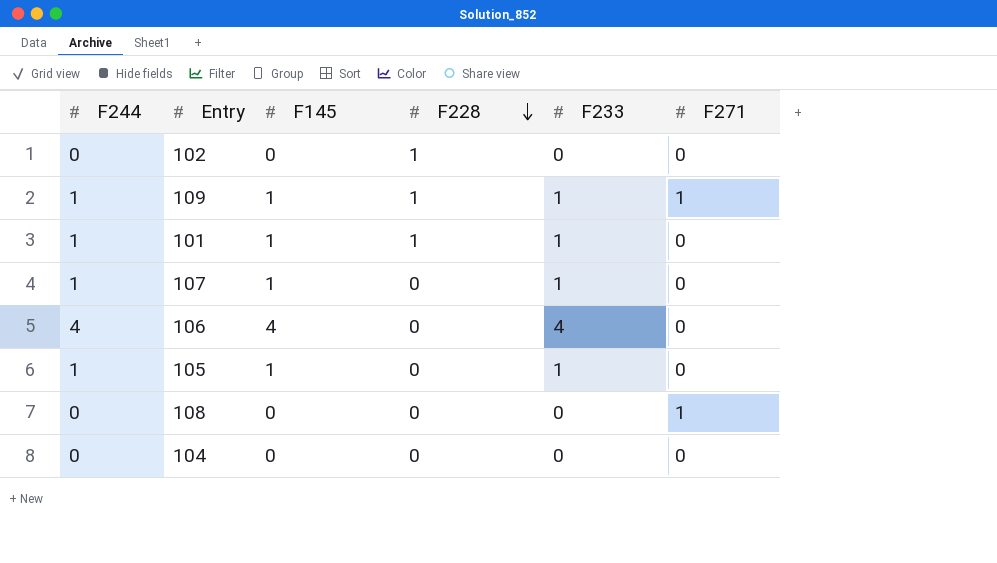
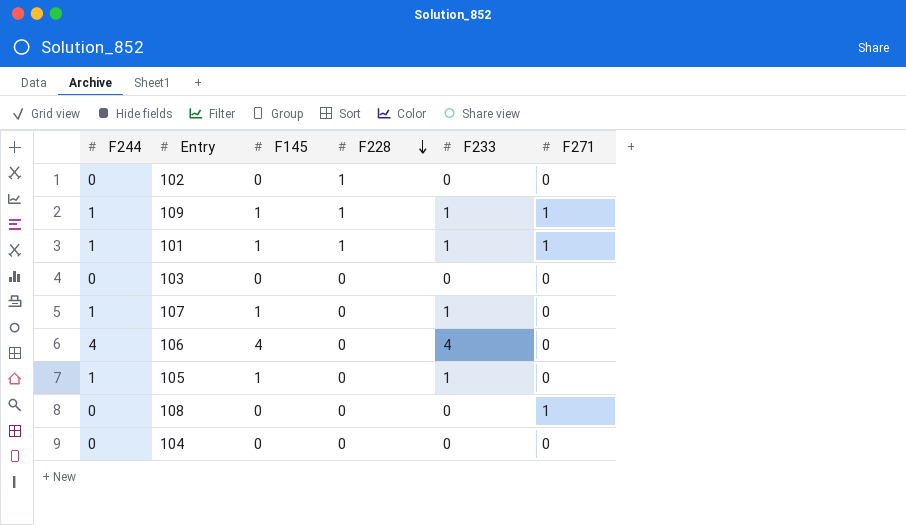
101 | F271: 0 -> 1
row 103: none -> 0 | 0 | 0 | 0 | 0

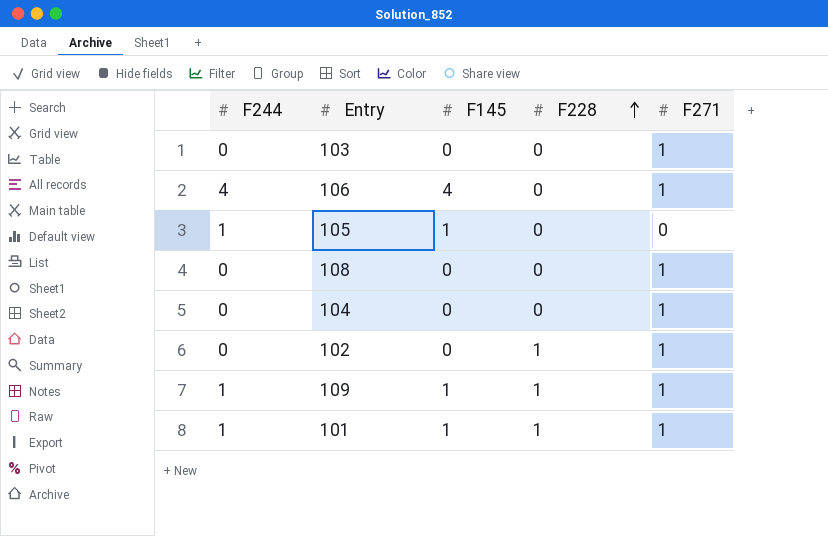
row order: F228 descending -> F228 ascending
column F233 | position: 5 -> none
row 107: 1 | 1 | 0 | 1 | 0 -> none
103 | F271: 0 -> 1
106 | F271: 0 -> 1
104 | F271: 0 -> 1
102 | F271: 0 -> 1

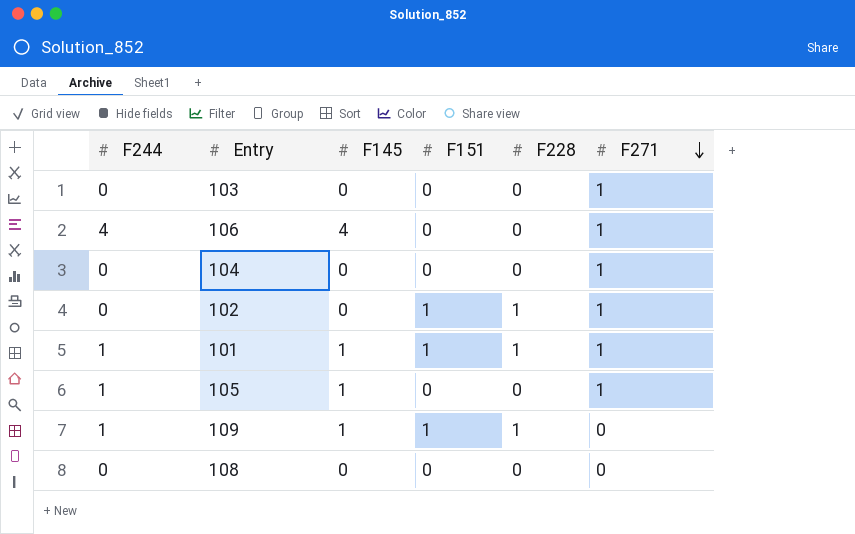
row order: F228 ascending -> F271 descending
column F151 | position: none -> 4
105 | F271: 0 -> 1
109 | F271: 1 -> 0
108 | F271: 1 -> 0

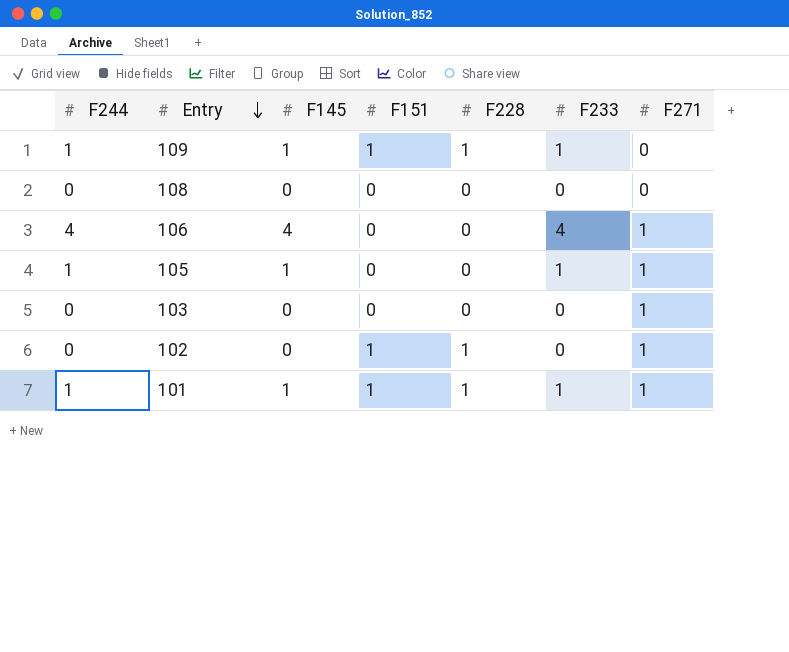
row order: F271 descending -> Entry descending
column F233 | position: none -> 6
row 104: 0 | 0 | 0 | 0 | 1 -> none

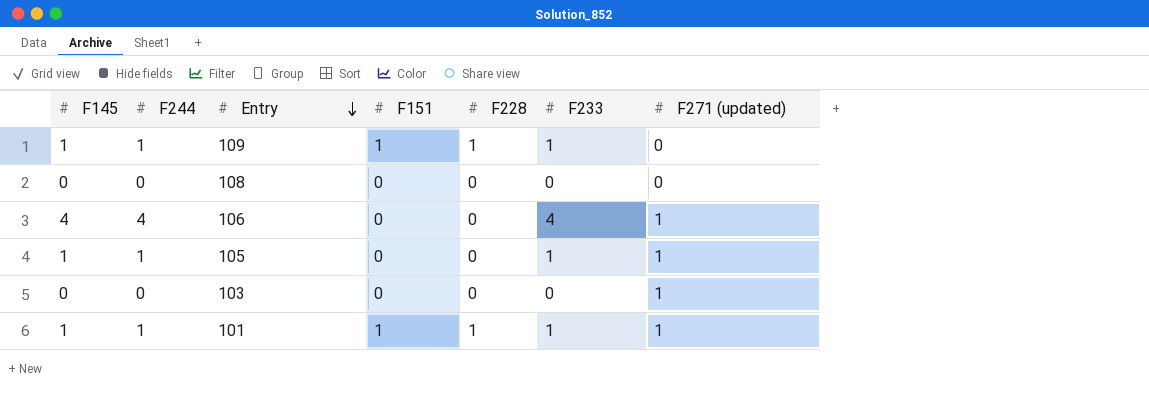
column F145 | position: 3 -> 1
column name: F271 -> F271 (updated)
row 102: 0 | 0 | 1 | 1 | 0 | 1 -> none

